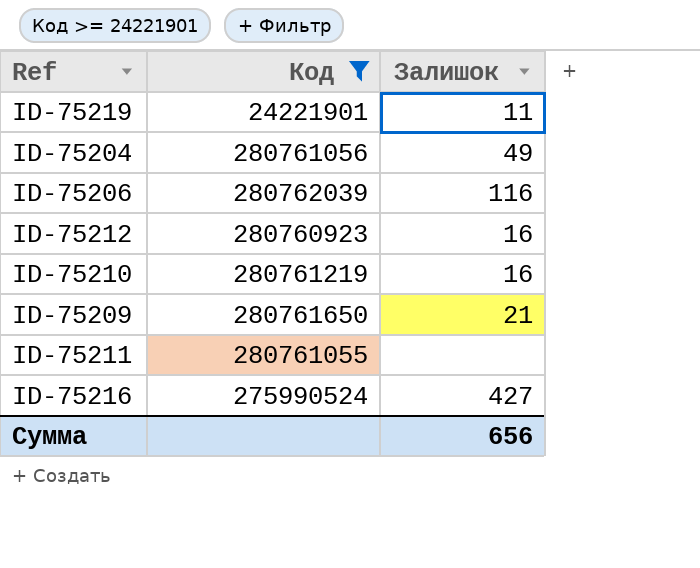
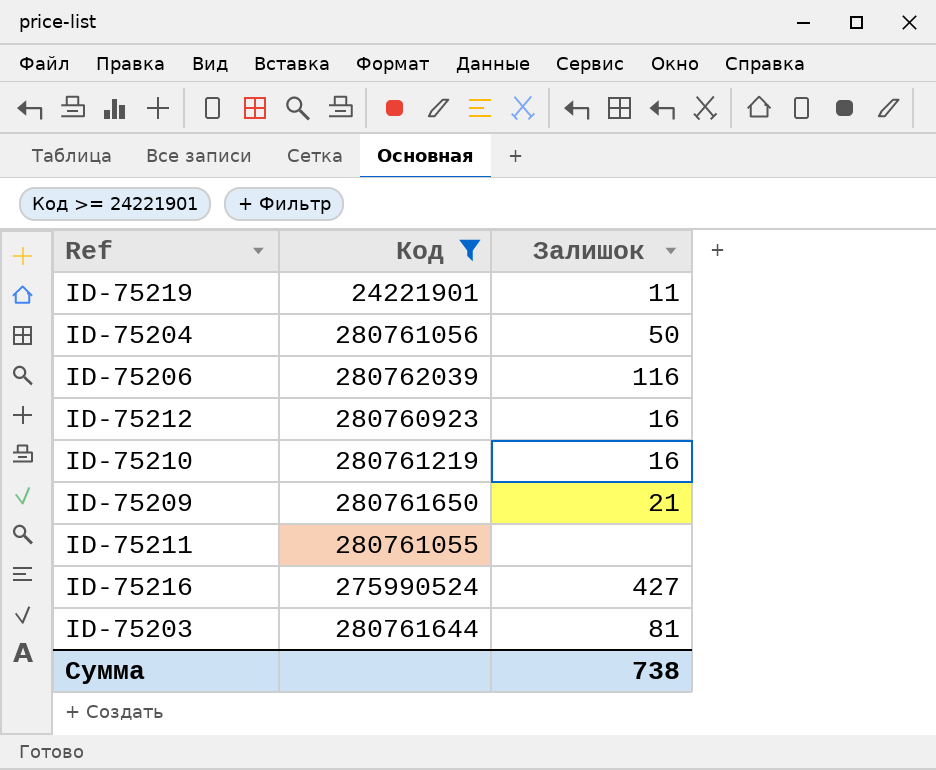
ID-75204 | Залишок: 49 -> 50
row ID-75203: none -> 280761644 | 81
Сумма | Залишок: 656 -> 738

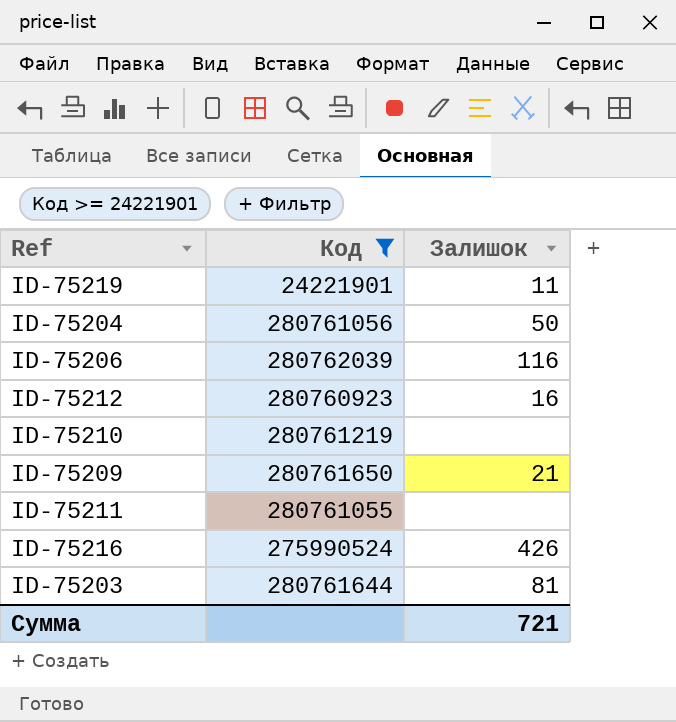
ID-75210 | Залишок: 16 -> none
ID-75216 | Залишок: 427 -> 426
Сумма | Залишок: 738 -> 721

